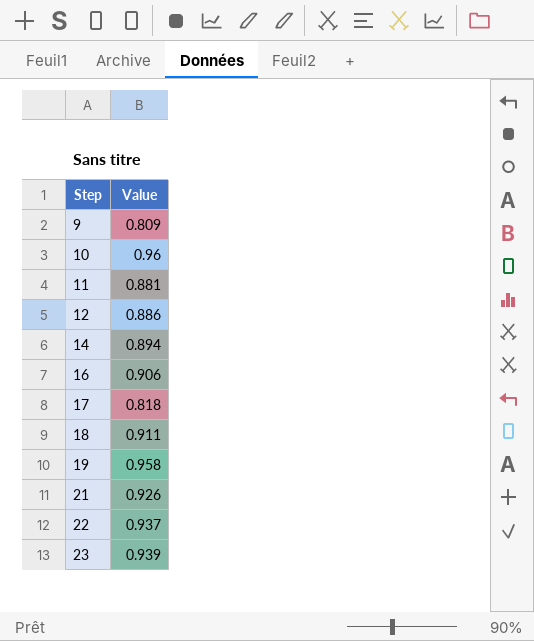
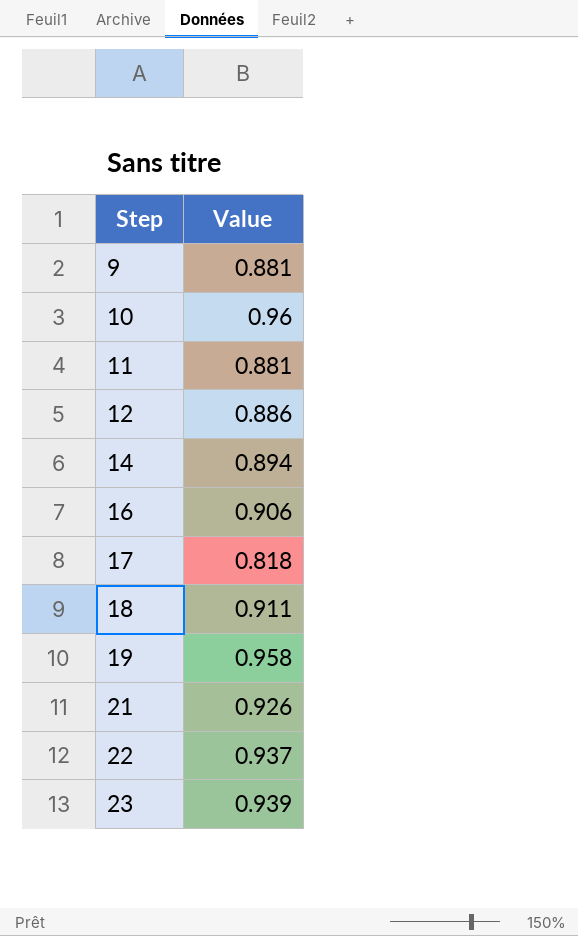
9 | Value: 0.809 -> 0.881

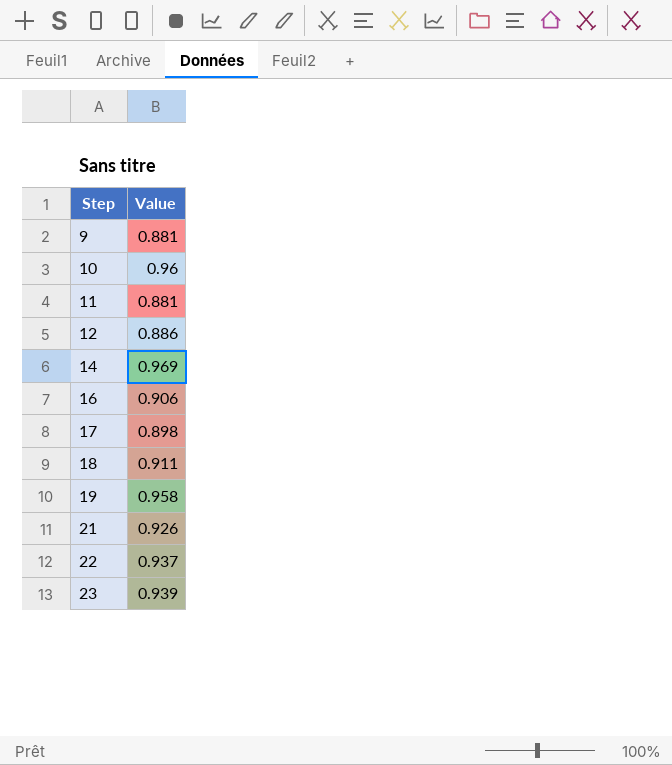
14 | Value: 0.894 -> 0.969
17 | Value: 0.818 -> 0.898

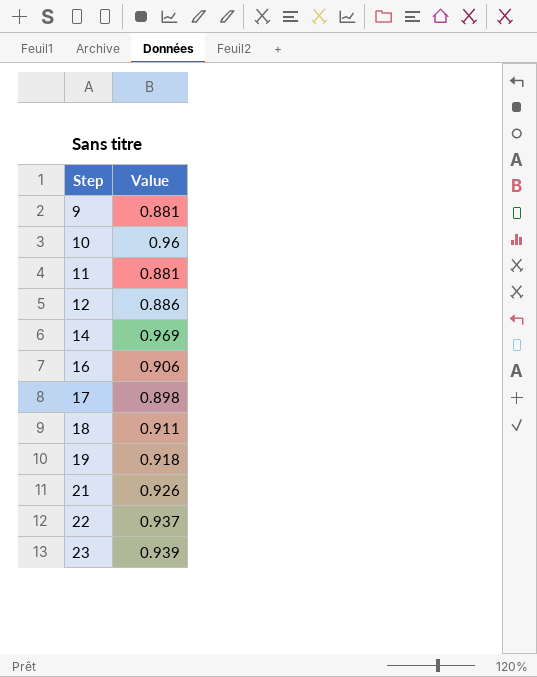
19 | Value: 0.958 -> 0.918

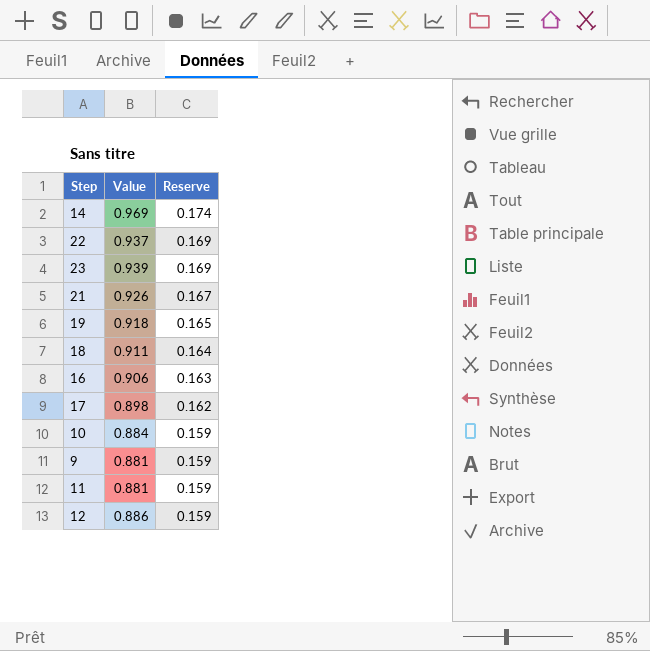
row order: Step ascending -> Reserve descending
column Reserve | formula: none -> [Value] * 0.18
10 | Value: 0.96 -> 0.884

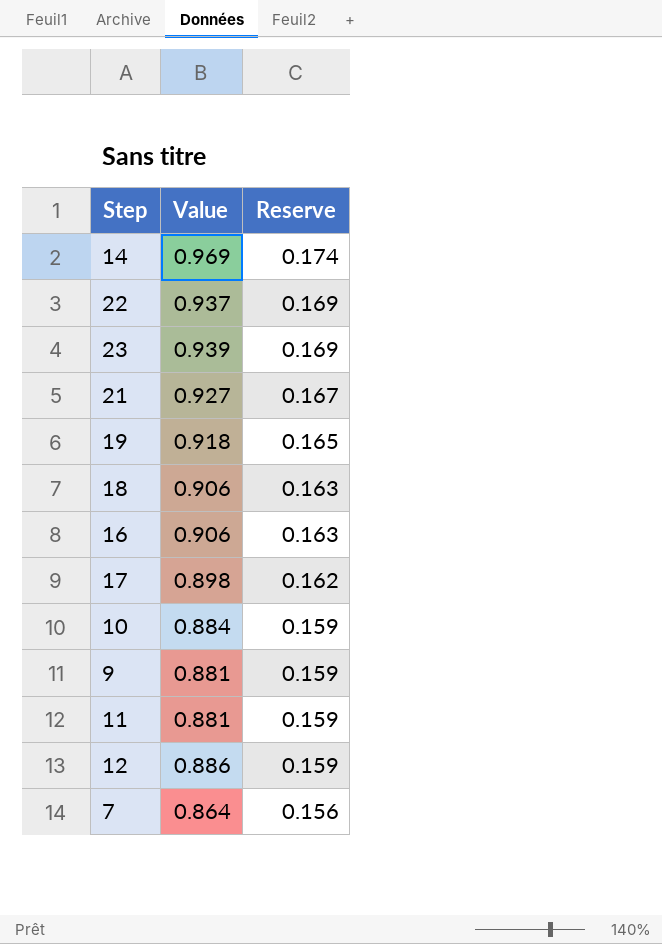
21 | Value: 0.926 -> 0.927
18 | Value: 0.911 -> 0.906
18 | Reserve: 0.164 -> 0.163
row 7: none -> 0.864 | 0.156

